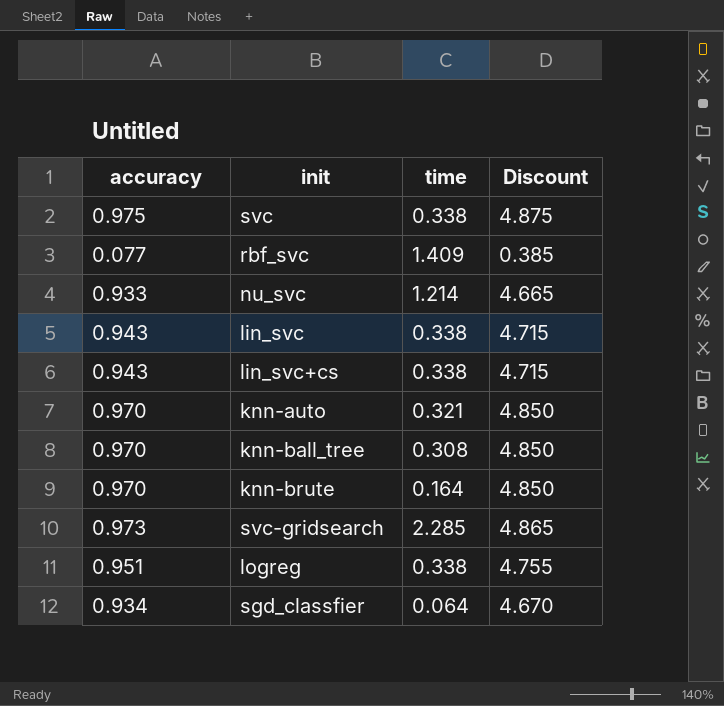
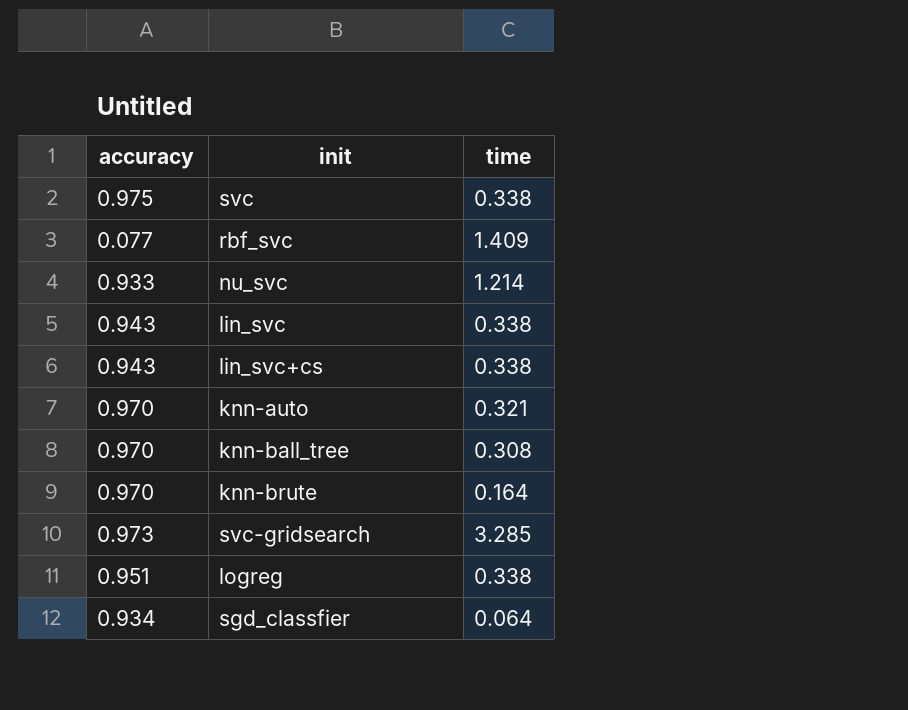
column Discount | formula: [accuracy] * 5 -> none
svc-gridsearch | time: 2.285 -> 3.285

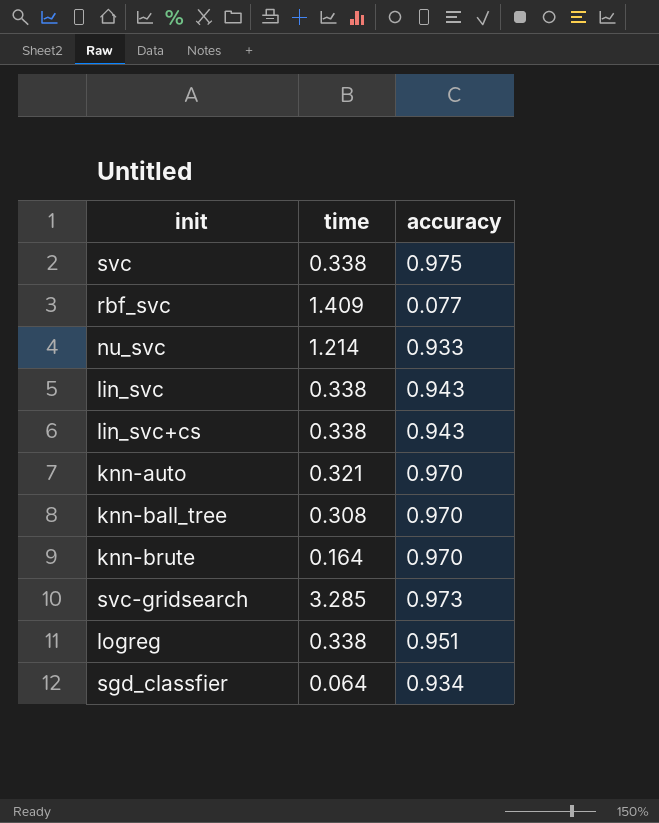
column accuracy | position: 1 -> 3

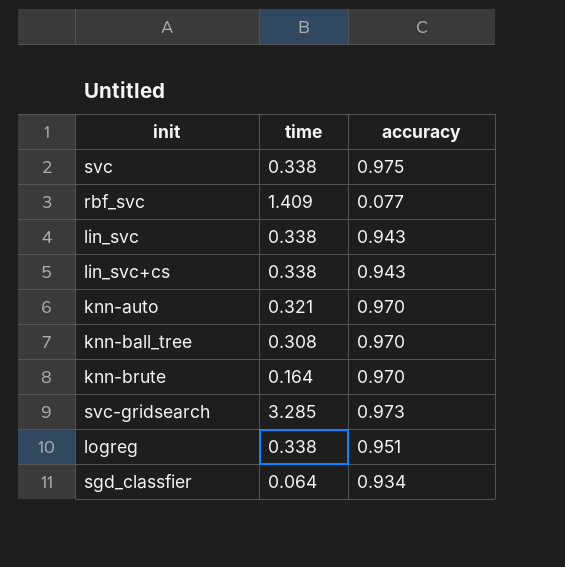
row nu_svc: 1.214 | 0.933 -> none

